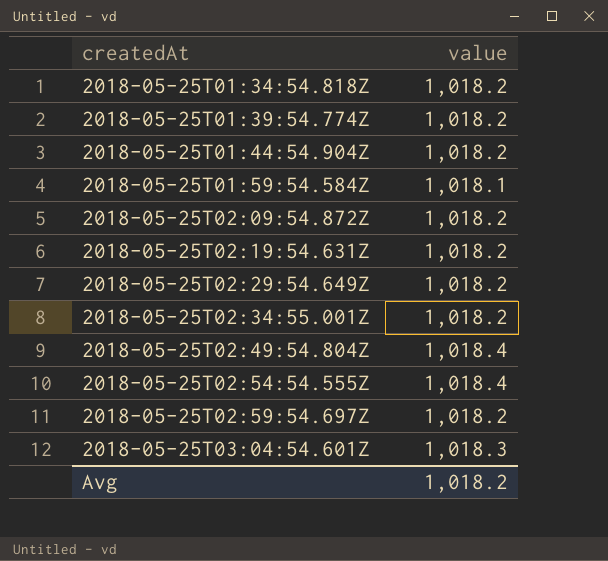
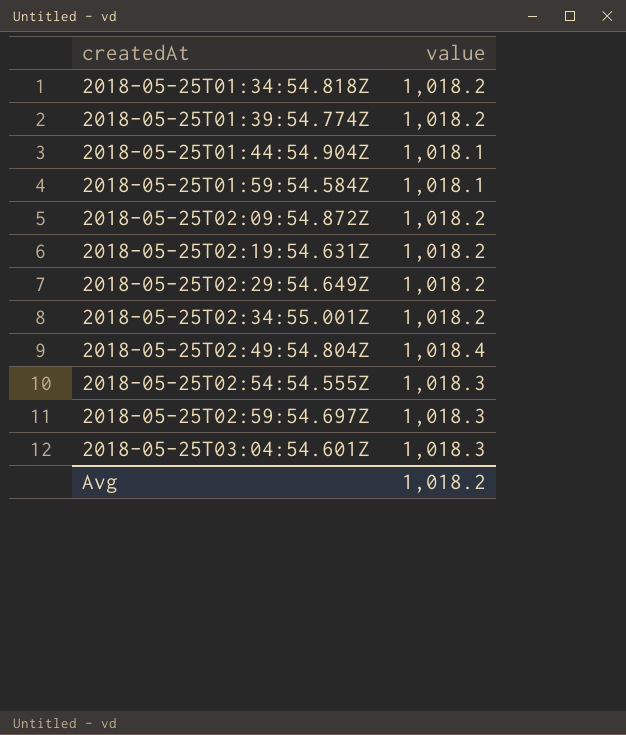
2018-05-25T01:44:54.904Z | value: 1,018.2 -> 1,018.1
2018-05-25T02:54:54.555Z | value: 1,018.4 -> 1,018.3
2018-05-25T02:59:54.697Z | value: 1,018.2 -> 1,018.3

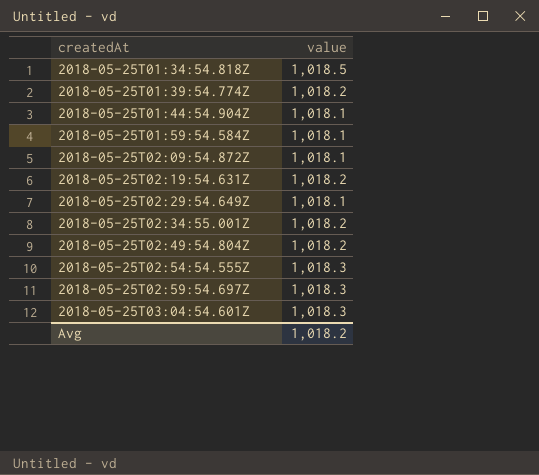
2018-05-25T01:34:54.818Z | value: 1,018.2 -> 1,018.5
2018-05-25T02:09:54.872Z | value: 1,018.2 -> 1,018.1
2018-05-25T02:29:54.649Z | value: 1,018.2 -> 1,018.1
2018-05-25T02:49:54.804Z | value: 1,018.4 -> 1,018.2

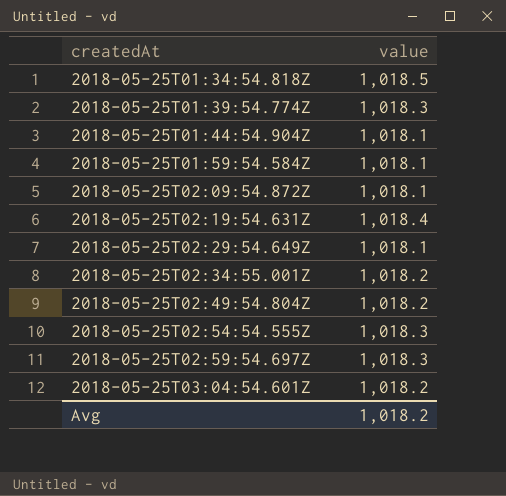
2018-05-25T01:39:54.774Z | value: 1,018.2 -> 1,018.3
2018-05-25T02:19:54.631Z | value: 1,018.2 -> 1,018.4
2018-05-25T03:04:54.601Z | value: 1,018.3 -> 1,018.2

